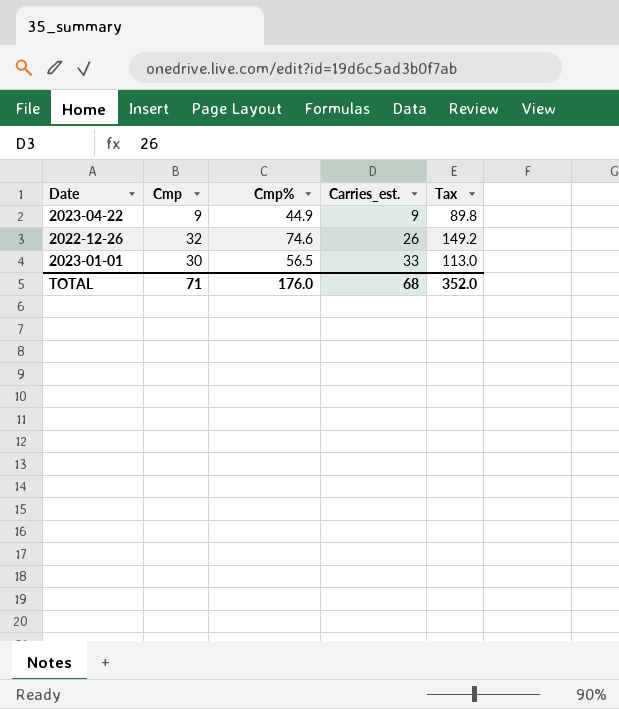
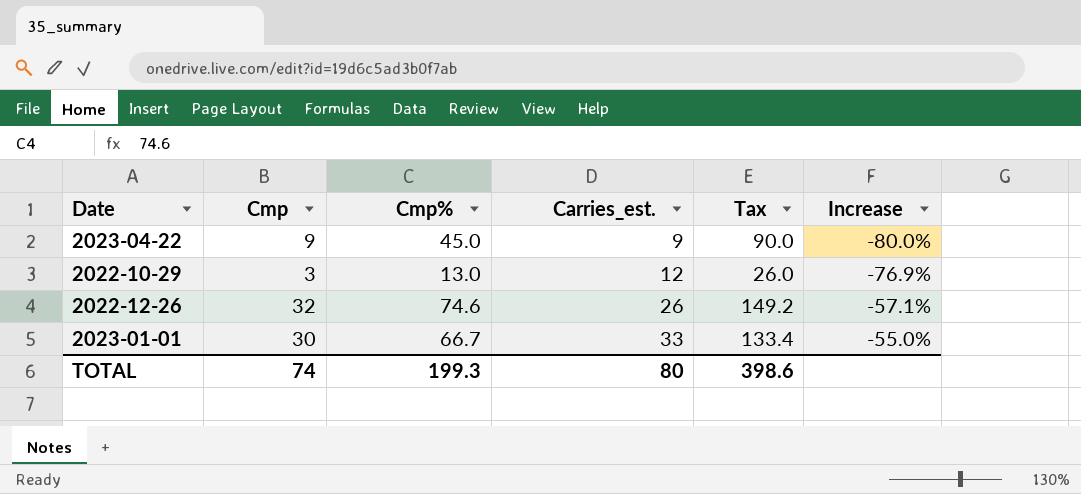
column Increase | formula: none -> ([Cmp] - [Cmp%]) / [Cmp%]
2023-04-22 | Cmp%: 44.9 -> 45.0
2023-04-22 | Tax: 89.8 -> 90.0
row 2022-10-29: none -> 3 | 13.0 | 12 | 26.0 | -76.9%
2023-01-01 | Cmp%: 56.5 -> 66.7
2023-01-01 | Tax: 113.0 -> 133.4
TOTAL | Cmp: 71 -> 74
TOTAL | Cmp%: 176.0 -> 199.3
TOTAL | Carries_est.: 68 -> 80
TOTAL | Tax: 352.0 -> 398.6

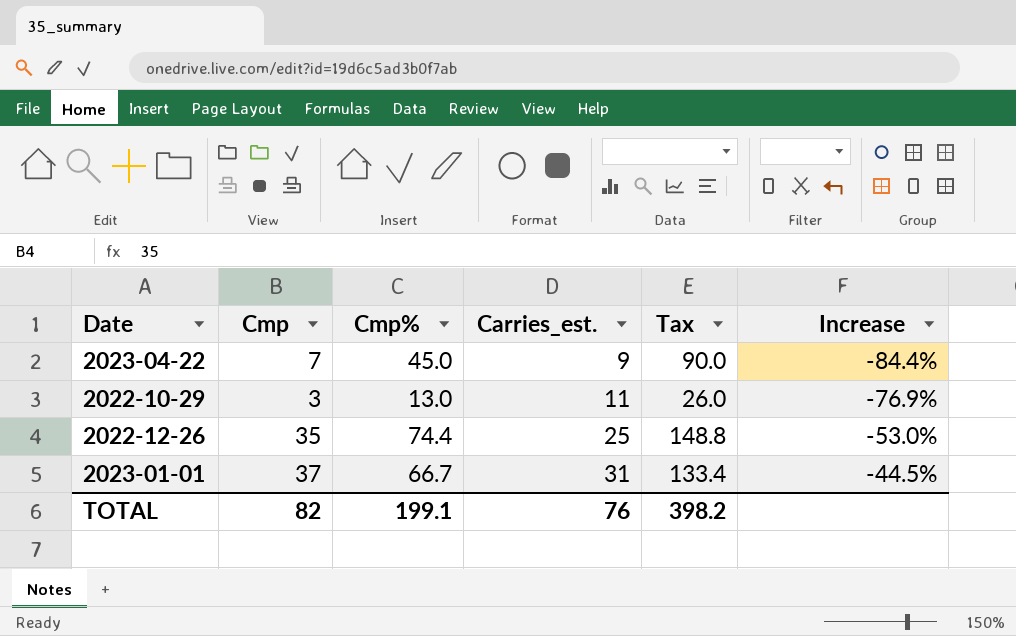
2023-04-22 | Cmp: 9 -> 7
2023-04-22 | Increase: -80.0% -> -84.4%
2022-10-29 | Carries_est.: 12 -> 11
2022-12-26 | Cmp: 32 -> 35
2022-12-26 | Cmp%: 74.6 -> 74.4
2022-12-26 | Carries_est.: 26 -> 25
2022-12-26 | Tax: 149.2 -> 148.8
2022-12-26 | Increase: -57.1% -> -53.0%
2023-01-01 | Cmp: 30 -> 37
2023-01-01 | Carries_est.: 33 -> 31
2023-01-01 | Increase: -55.0% -> -44.5%
TOTAL | Cmp: 74 -> 82
TOTAL | Cmp%: 199.3 -> 199.1
TOTAL | Carries_est.: 80 -> 76
TOTAL | Tax: 398.6 -> 398.2

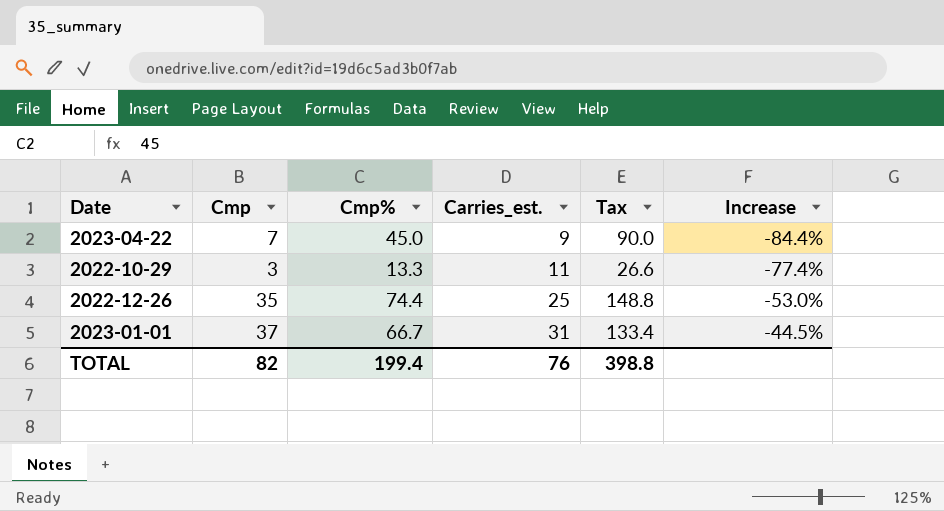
2022-10-29 | Cmp%: 13.0 -> 13.3
2022-10-29 | Tax: 26.0 -> 26.6
2022-10-29 | Increase: -76.9% -> -77.4%
TOTAL | Cmp%: 199.1 -> 199.4
TOTAL | Tax: 398.2 -> 398.8

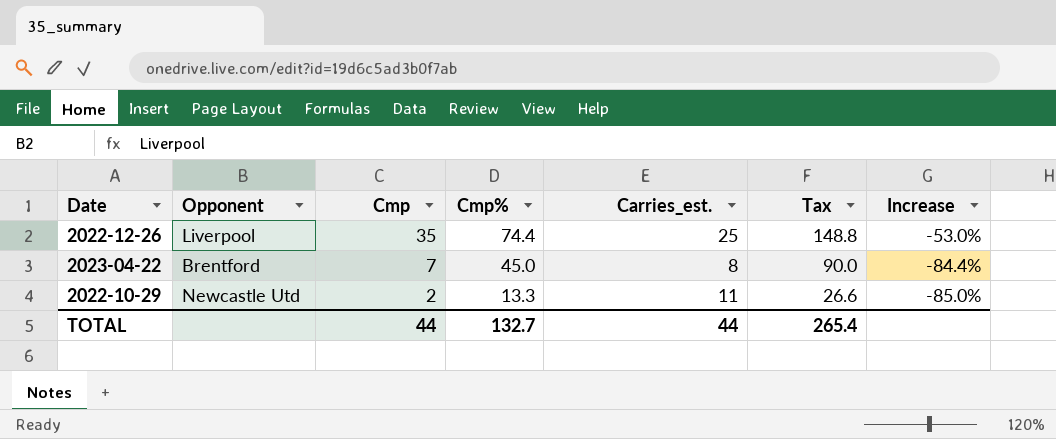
row order: Carries_est. ascending -> Cmp descending
column Opponent | position: none -> 2
row 2023-01-01: 37 | 66.7 | 31 | 133.4 | -44.5% -> none
2023-04-22 | Carries_est.: 9 -> 8
2022-10-29 | Cmp: 3 -> 2
2022-10-29 | Increase: -77.4% -> -85.0%
TOTAL | Cmp: 82 -> 44
TOTAL | Cmp%: 199.4 -> 132.7
TOTAL | Carries_est.: 76 -> 44
TOTAL | Tax: 398.8 -> 265.4

